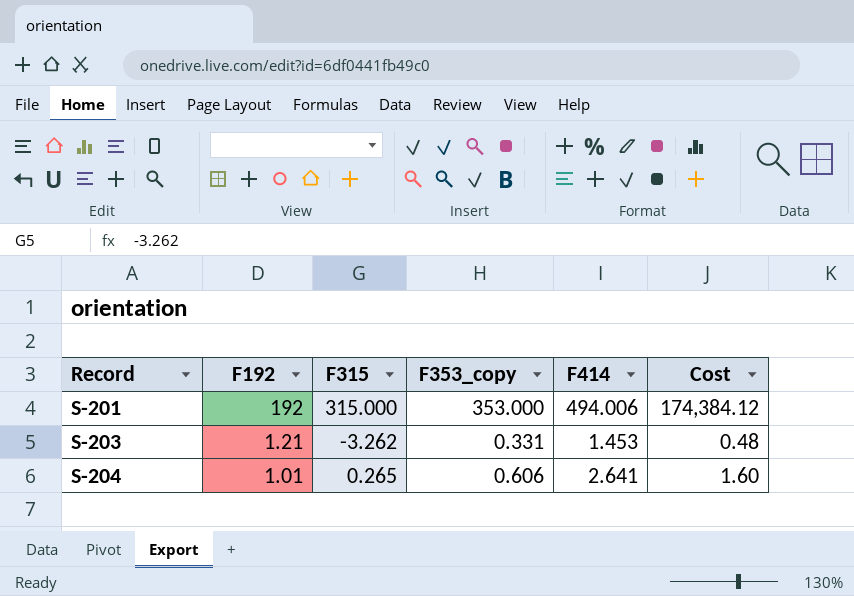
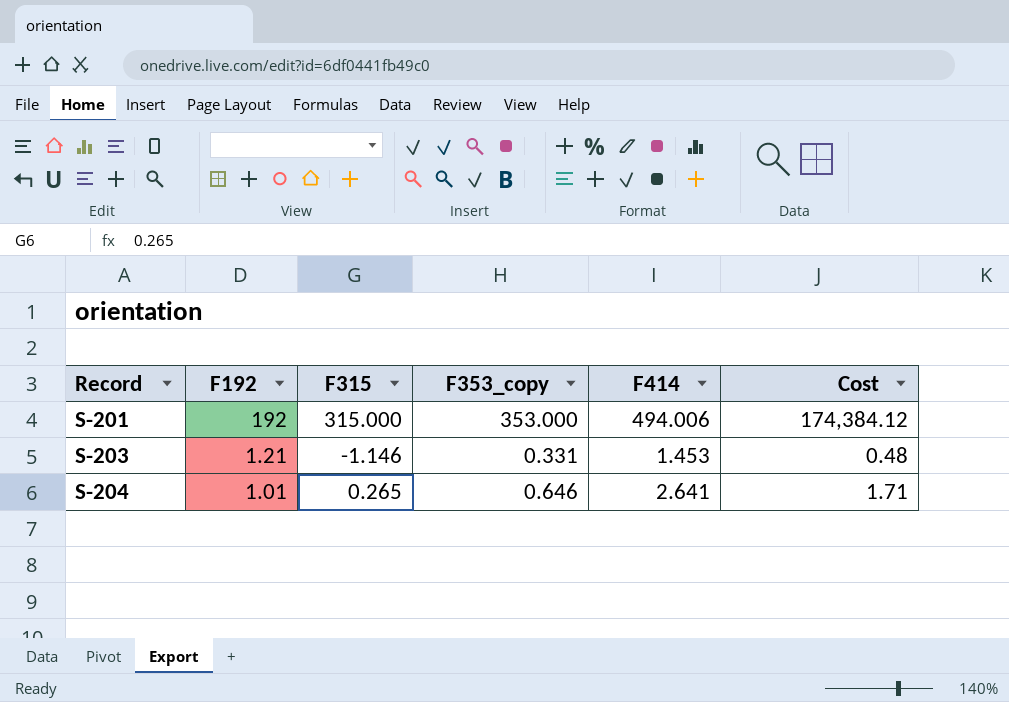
S-203 | F315: -3.262 -> -1.146
S-204 | F353_copy: 0.606 -> 0.646
S-204 | Cost: 1.60 -> 1.71

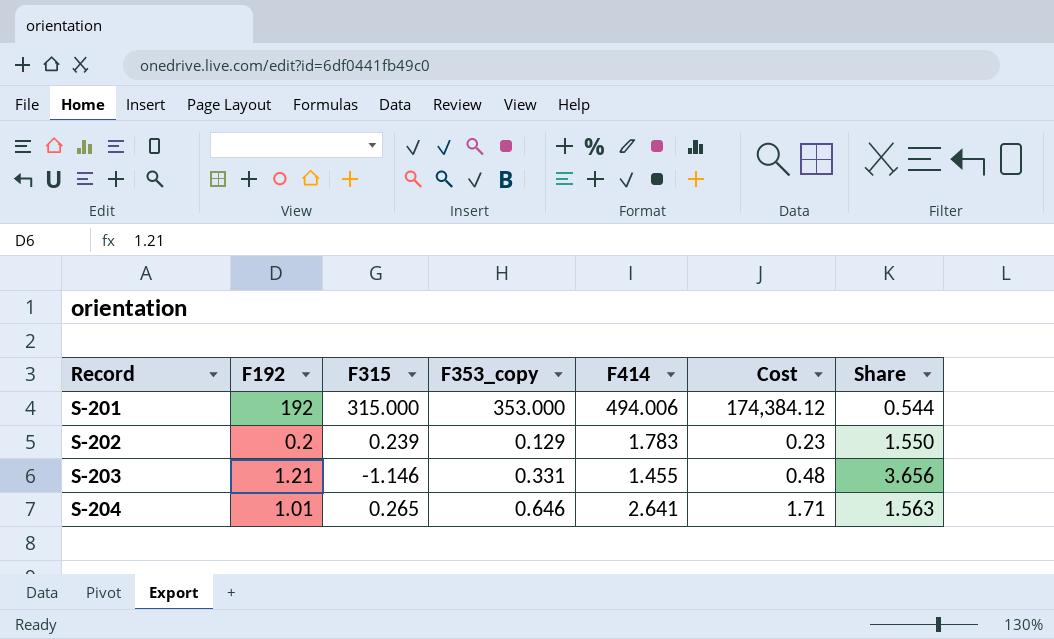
column Share | formula: none -> [F192] / [F353_copy]
row S-202: none -> 0.2 | 0.239 | 0.129 | 1.783 | 0.23 | 1.550
S-203 | F414: 1.453 -> 1.455

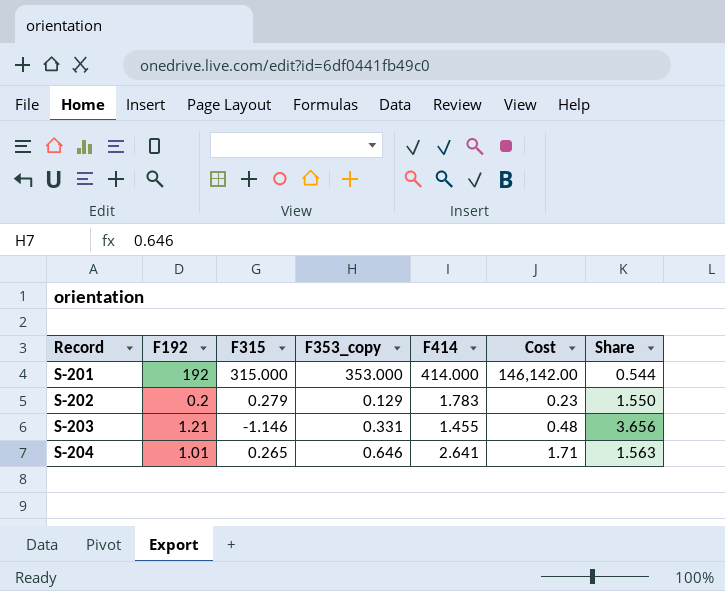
S-201 | F414: 494.006 -> 414.000
S-201 | Cost: 174,384.12 -> 146,142.00
S-202 | F315: 0.239 -> 0.279

